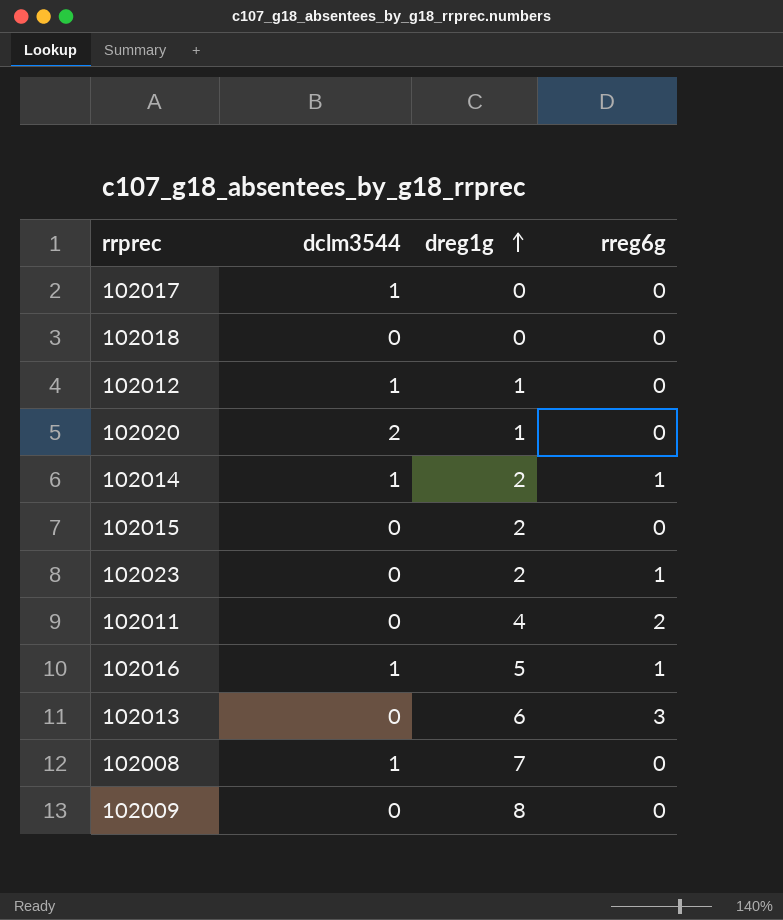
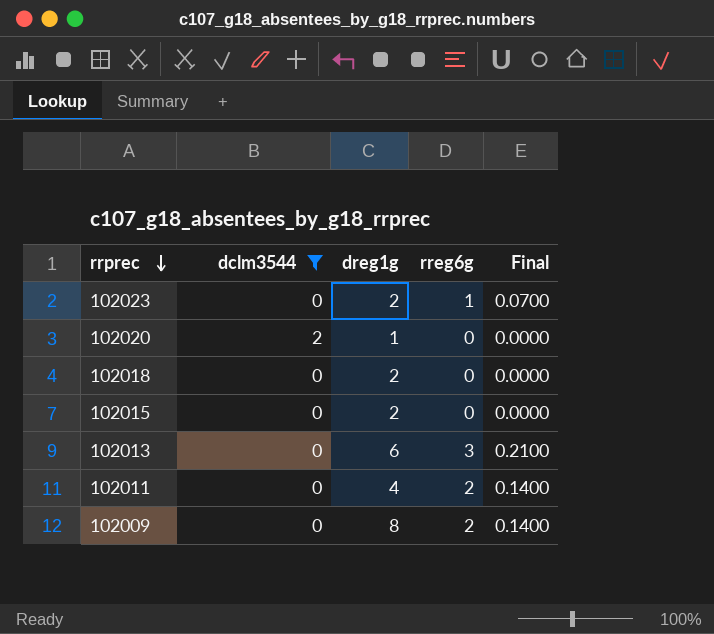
filter: none -> dclm3544 != 1
row order: dreg1g ascending -> rrprec descending
column Final | formula: none -> [rreg6g] * 0.07
102018 | dreg1g: 0 -> 2
102009 | rreg6g: 0 -> 2

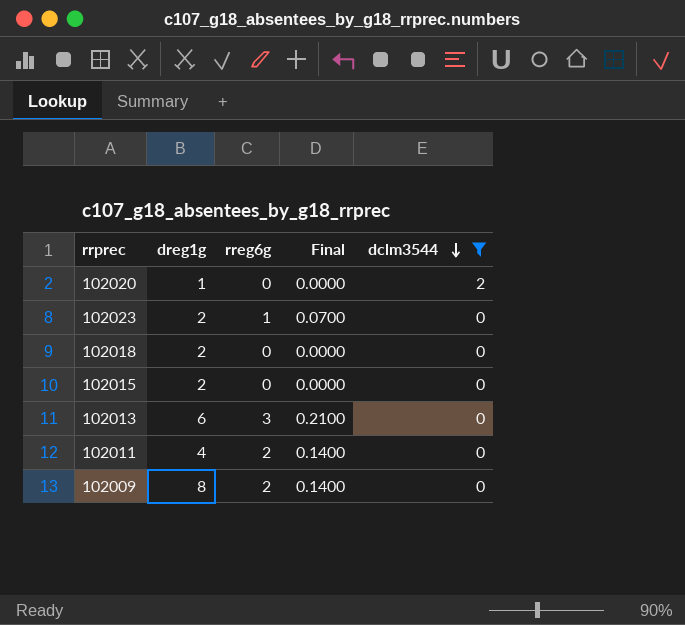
row order: rrprec descending -> dclm3544 descending
column dclm3544 | position: 2 -> 5

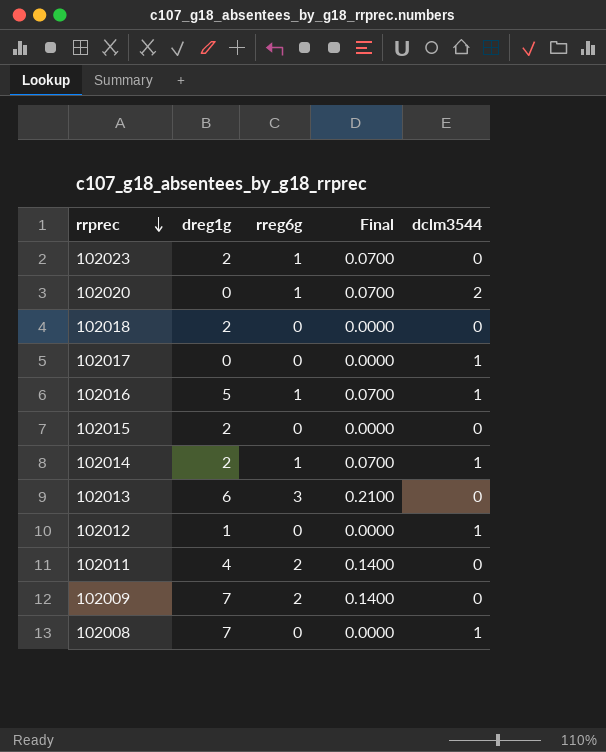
filter: dclm3544 != 1 -> none
row order: dclm3544 descending -> rrprec descending
102020 | dreg1g: 1 -> 0
102020 | rreg6g: 0 -> 1
102020 | Final: 0.0000 -> 0.0700
102009 | dreg1g: 8 -> 7

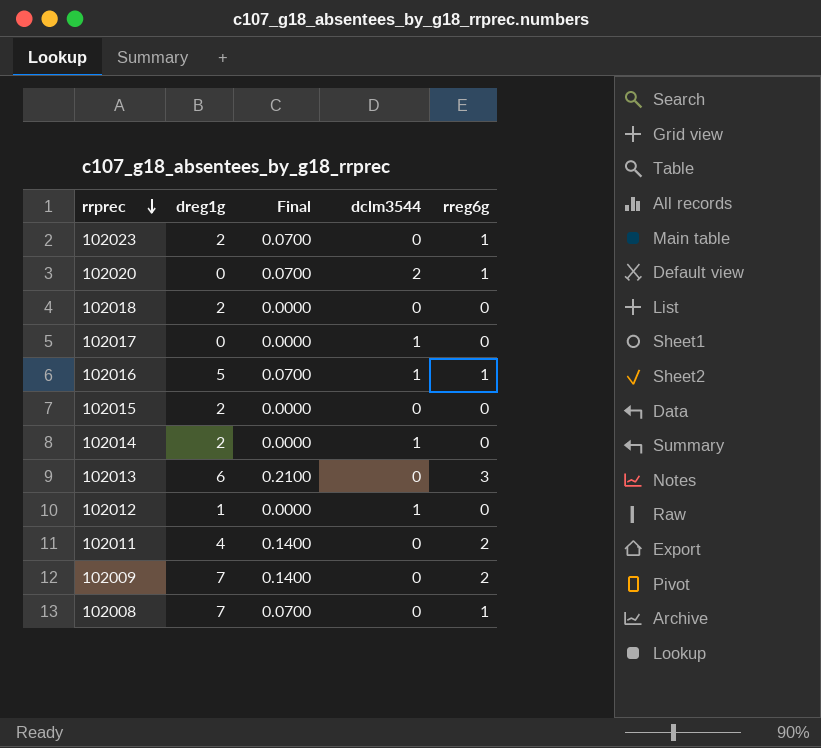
column rreg6g | position: 3 -> 5
102014 | Final: 0.0700 -> 0.0000
102014 | rreg6g: 1 -> 0
102008 | Final: 0.0000 -> 0.0700
102008 | dclm3544: 1 -> 0
102008 | rreg6g: 0 -> 1

